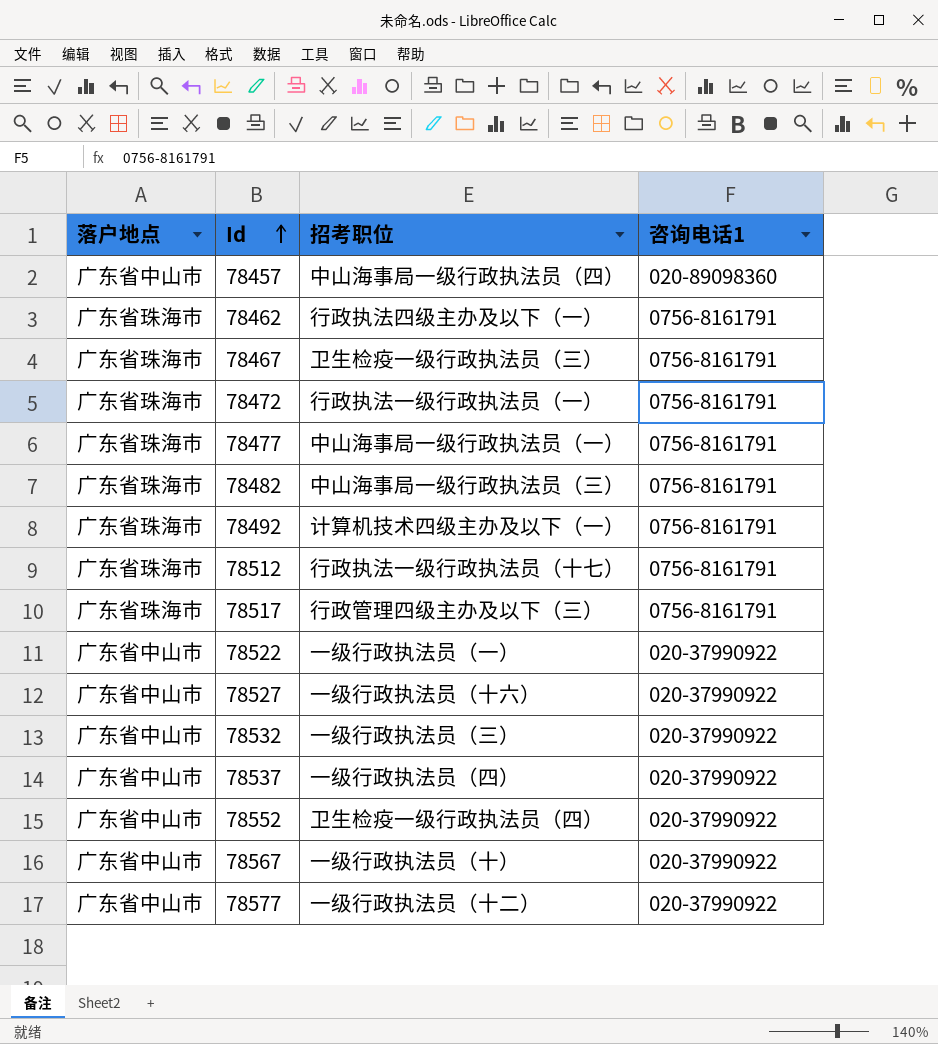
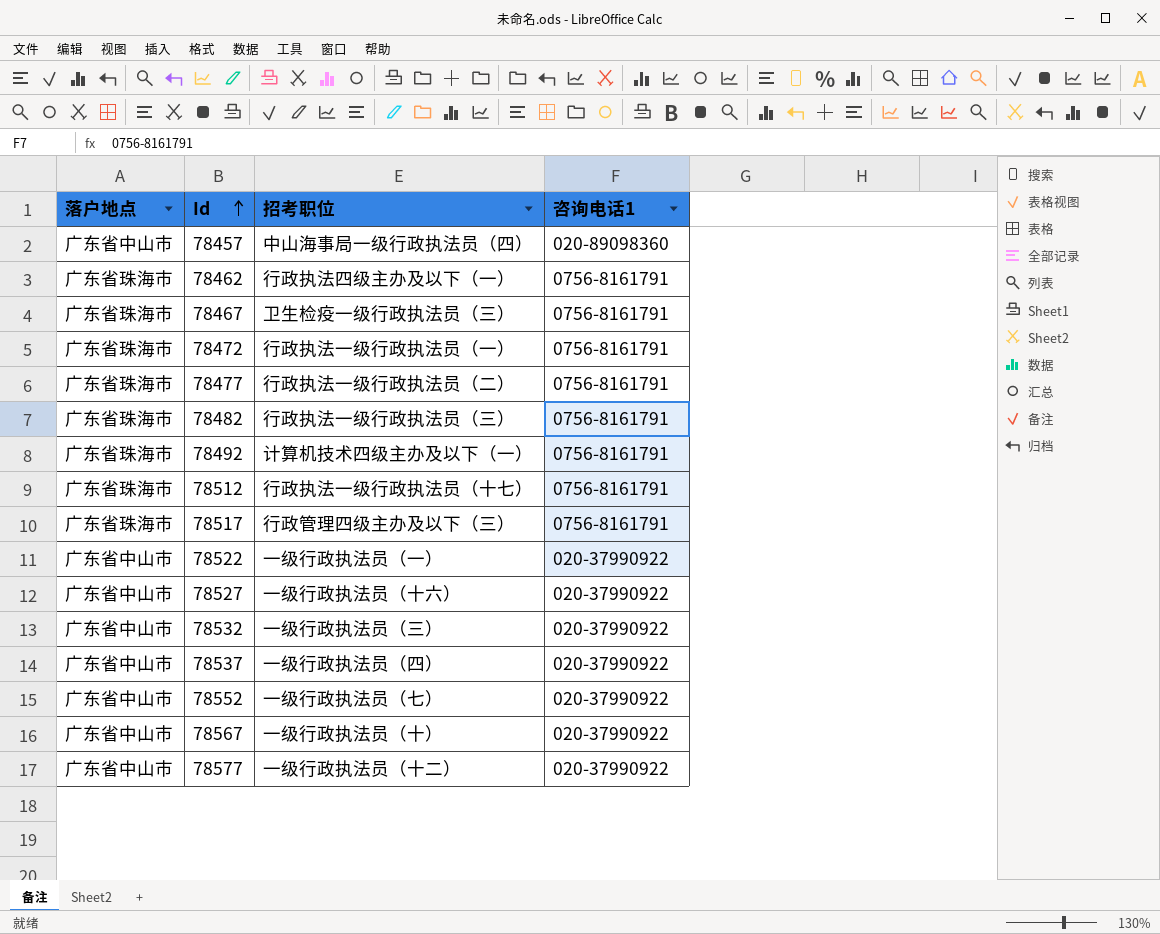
78477 | 招考职位: 中山海事局一级行政执法员（一） -> 行政执法一级行政执法员（二）
78482 | 招考职位: 中山海事局一级行政执法员（三） -> 行政执法一级行政执法员（三）
78552 | 招考职位: 卫生检疫一级行政执法员（四） -> 一级行政执法员（七）

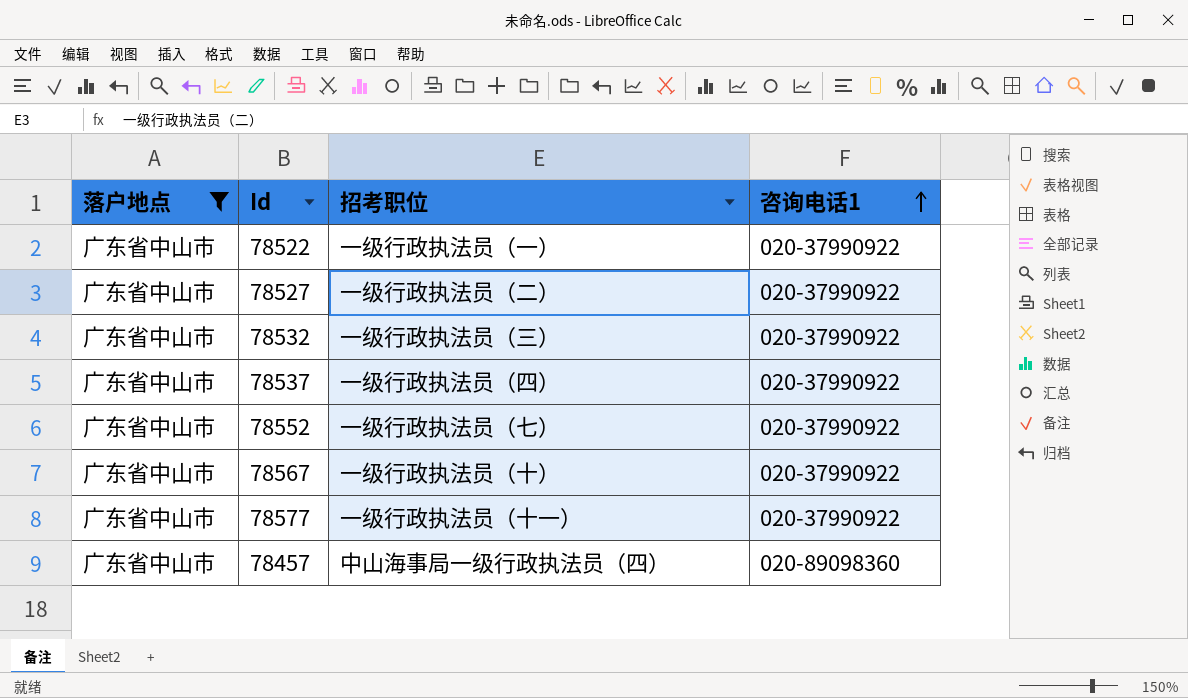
filter: none -> 落户地点 = 广东省中山市
row order: Id ascending -> 咨询电话1 ascending
78527 | 招考职位: 一级行政执法员（十六） -> 一级行政执法员（二）
78577 | 招考职位: 一级行政执法员（十二） -> 一级行政执法员（十一）

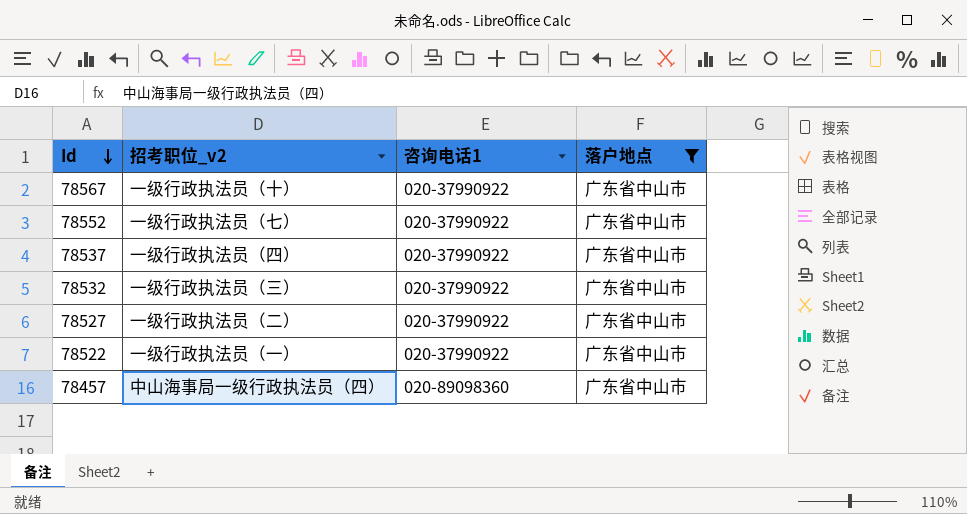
row order: 咨询电话1 ascending -> Id descending
column name: 招考职位 -> 招考职位_v2
column 落户地点 | position: 1 -> 4
row 78577: 广东省中山市 | 一级行政执法员（十一） | 020-37990922 -> none

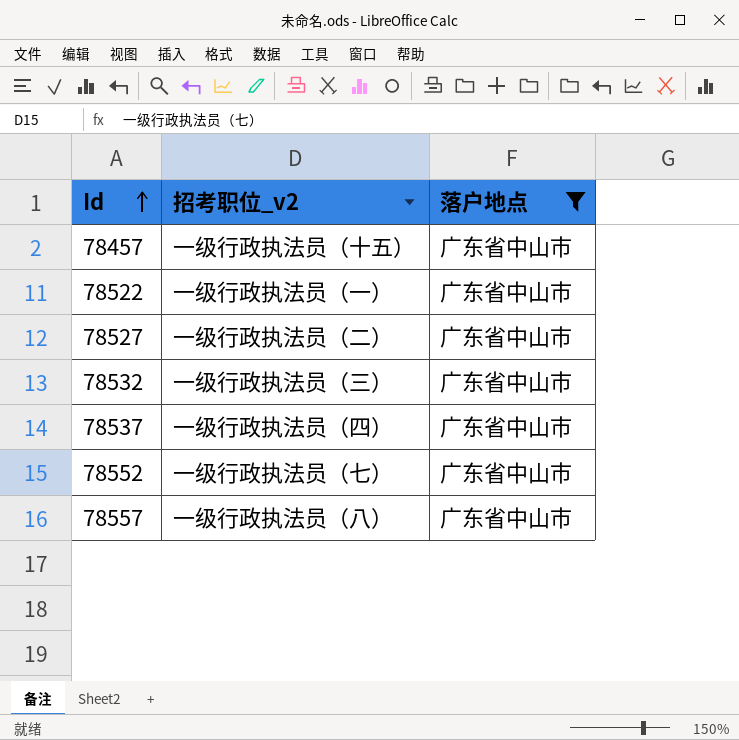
row order: Id descending -> Id ascending
column 咨询电话1 | position: 3 -> none
row 78567: 一级行政执法员（十） | 020-37990922 | 广东省中山市 -> none
78457 | 招考职位_v2: 中山海事局一级行政执法员（四） -> 一级行政执法员（十五）
row 78557: none -> 一级行政执法员（八） | 广东省中山市

